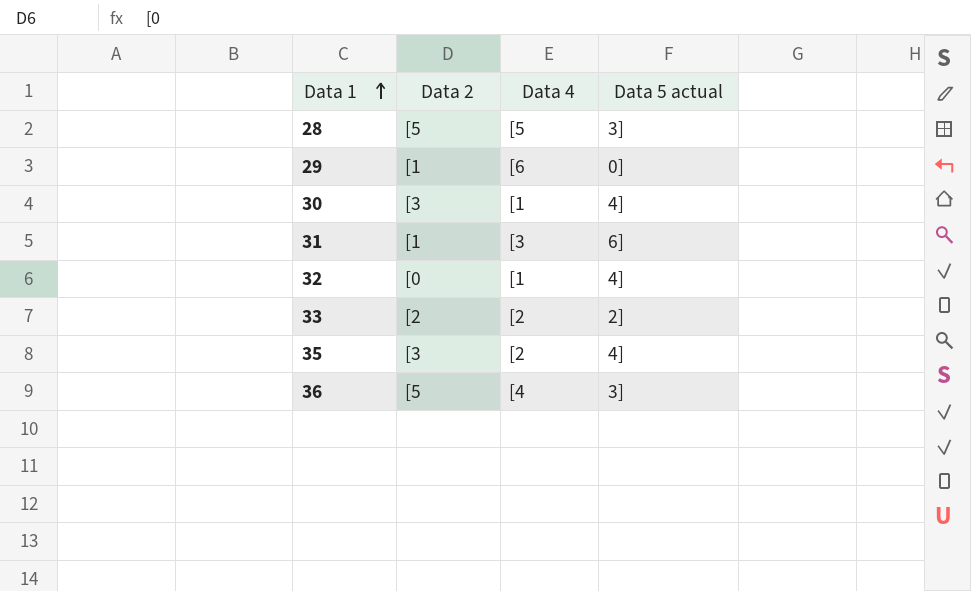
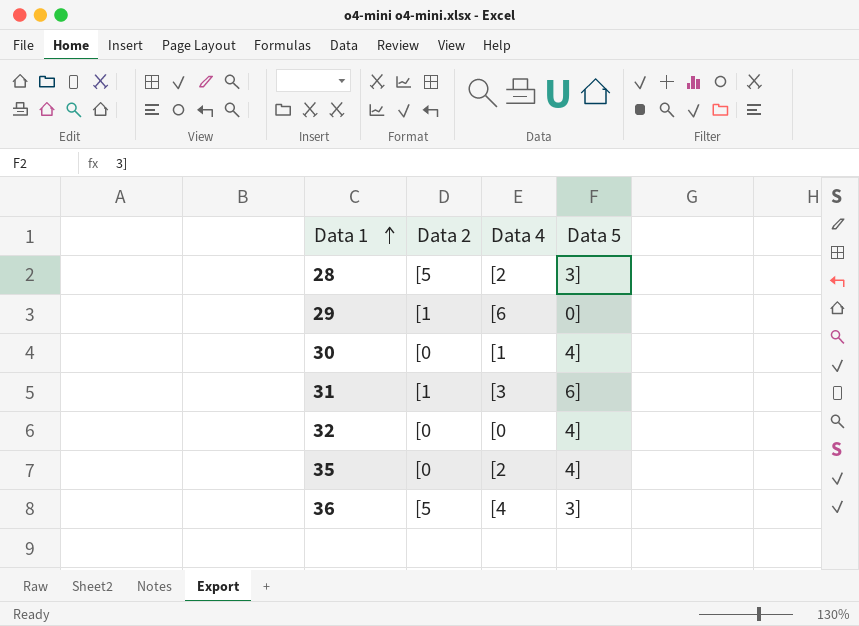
column name: Data 5 actual -> Data 5
row 33: [2 | [2 | 2] -> none
28 | Data 4: [5 -> [2
30 | Data 2: [3 -> [0
32 | Data 4: [1 -> [0
35 | Data 2: [3 -> [0

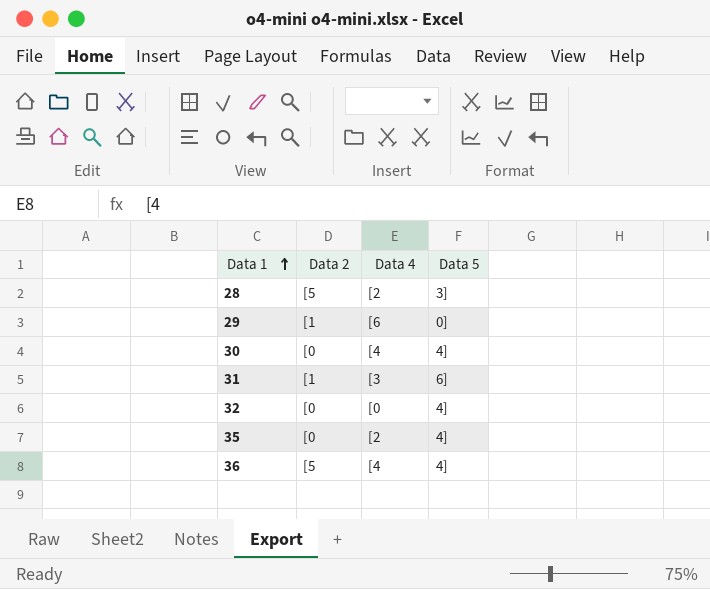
30 | Data 4: [1 -> [4
36 | Data 5: 3] -> 4]

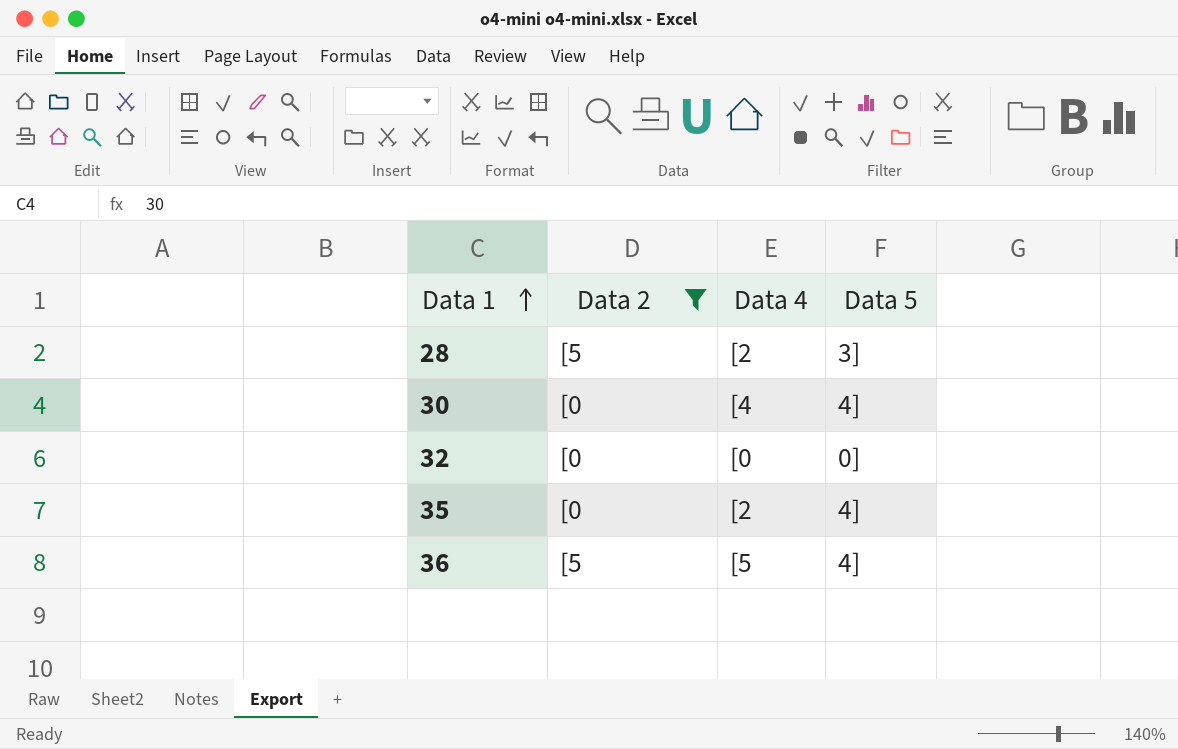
filter: none -> Data 2 != [1
32 | Data 5: 4] -> 0]
36 | Data 4: [4 -> [5

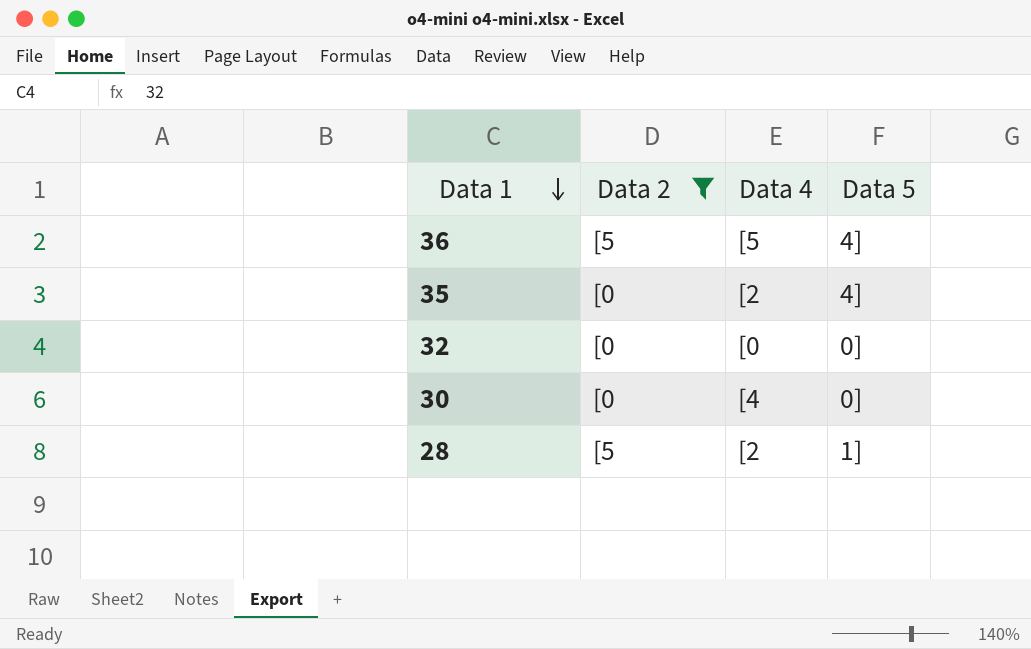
row order: Data 1 ascending -> Data 1 descending
30 | Data 5: 4] -> 0]
28 | Data 5: 3] -> 1]

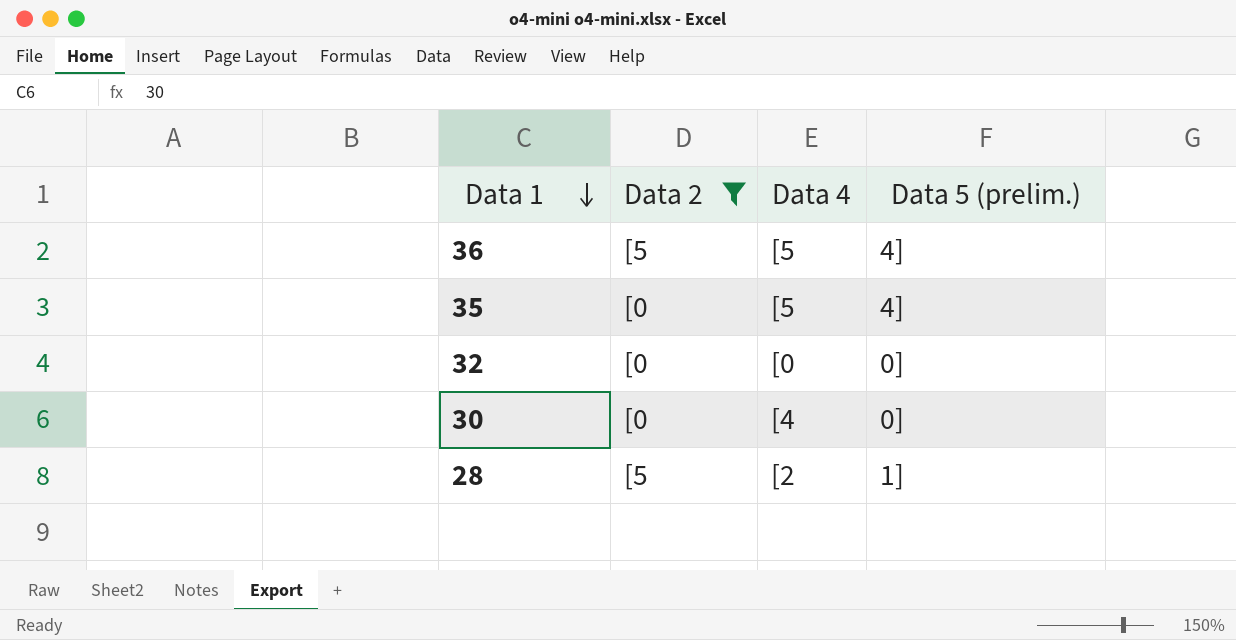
column name: Data 5 -> Data 5 (prelim.)
35 | Data 4: [2 -> [5

